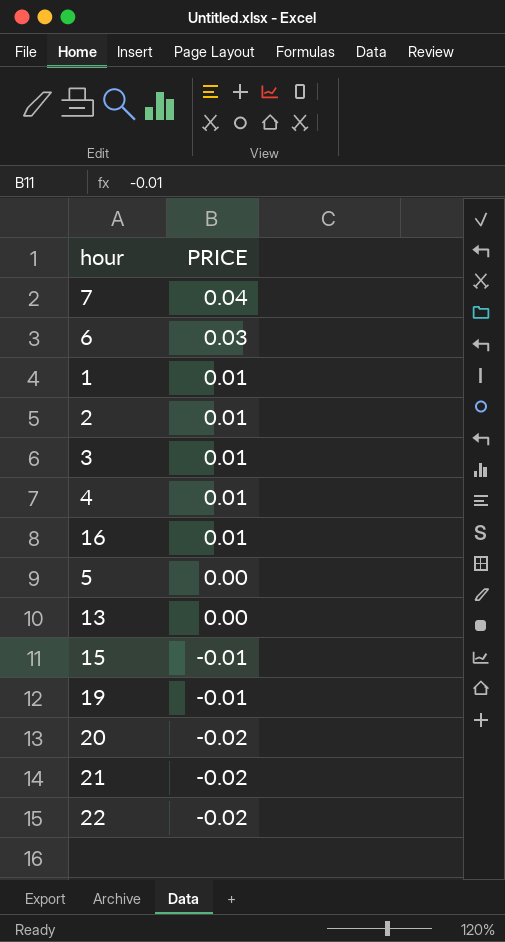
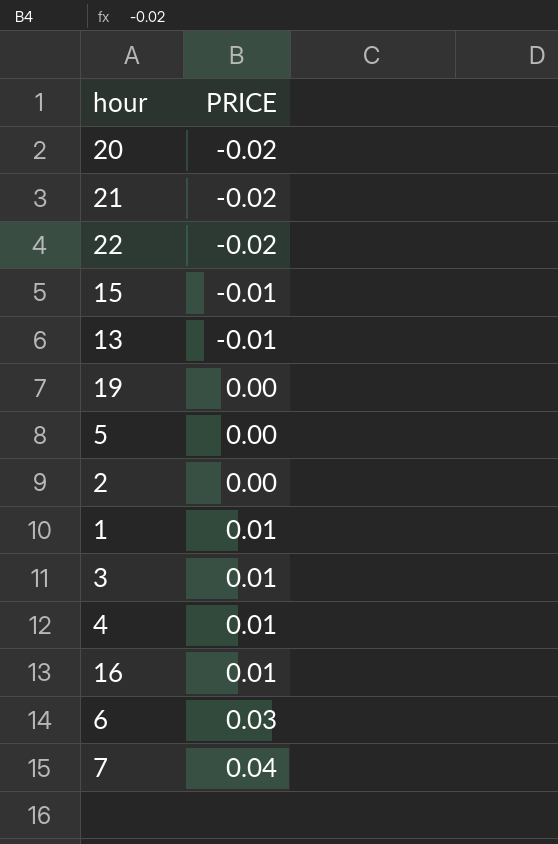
row order: PRICE descending -> PRICE ascending
13 | PRICE: 0.00 -> -0.01
19 | PRICE: -0.01 -> 0.00
2 | PRICE: 0.01 -> 0.00

